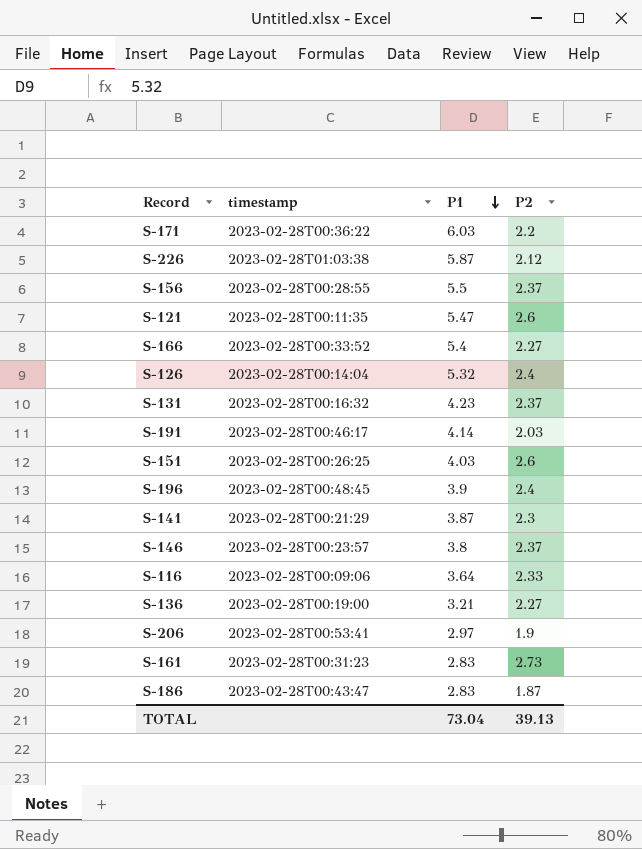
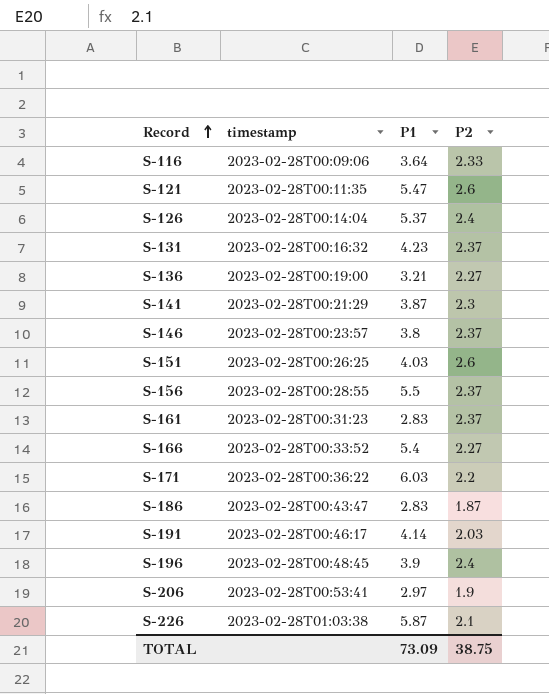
row order: P1 descending -> Record ascending
S-126 | P1: 5.32 -> 5.37
S-161 | P2: 2.73 -> 2.37
S-226 | P2: 2.12 -> 2.1
TOTAL | P1: 73.04 -> 73.09
TOTAL | P2: 39.13 -> 38.75

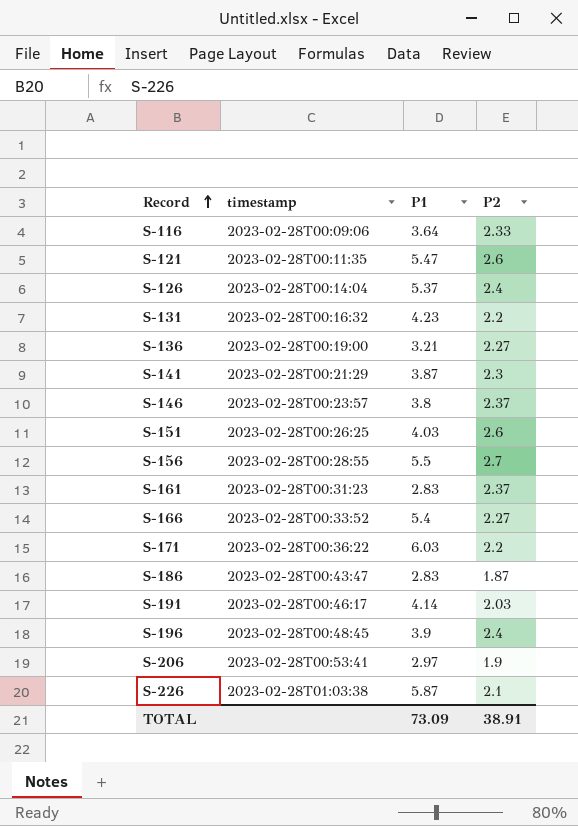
S-131 | P2: 2.37 -> 2.2
S-156 | P2: 2.37 -> 2.7
TOTAL | P2: 38.75 -> 38.91

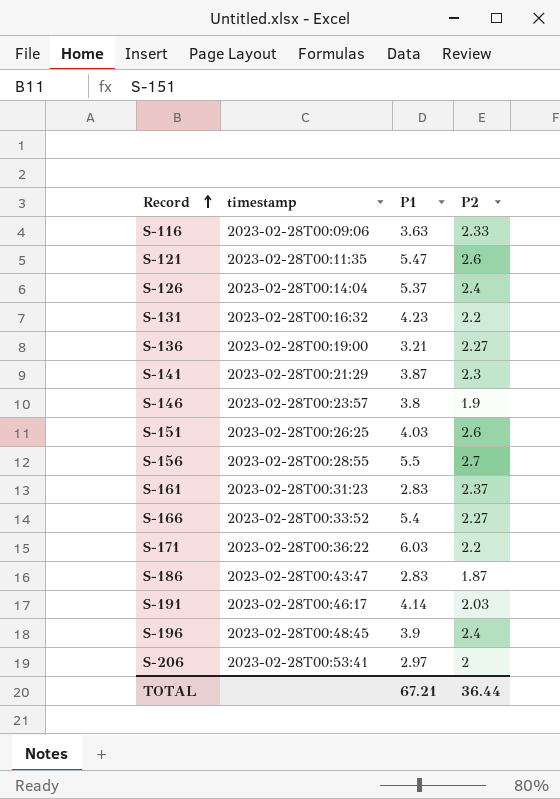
row S-226: 2023-02-28T01:03:38 | 5.87 | 2.1 -> none
S-116 | P1: 3.64 -> 3.63
S-146 | P2: 2.37 -> 1.9
S-206 | P2: 1.9 -> 2
TOTAL | P1: 73.09 -> 67.21
TOTAL | P2: 38.91 -> 36.44

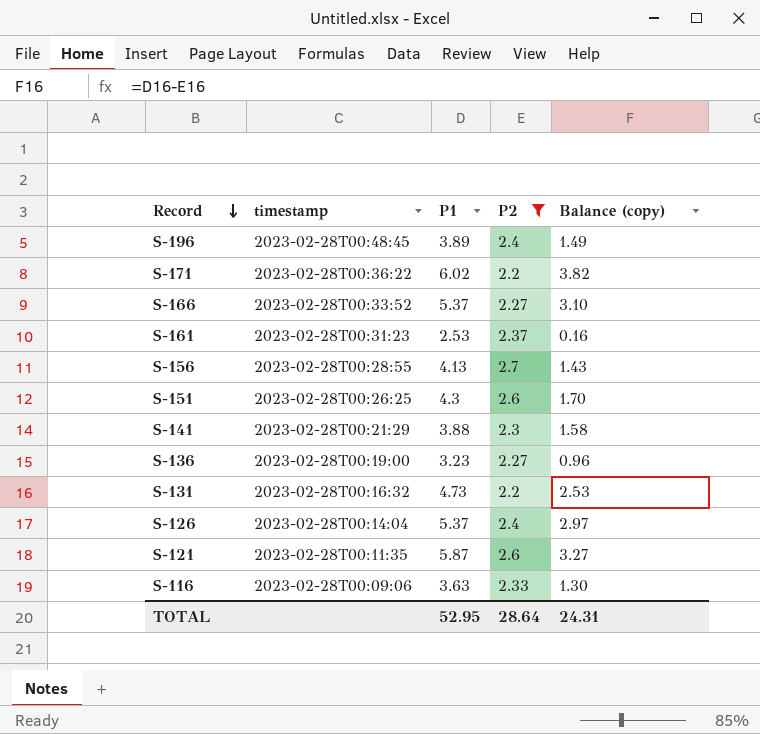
filter: none -> P2 >= 2.2
row order: Record ascending -> Record descending
column Balance (copy) | formula: none -> [P1] - [P2]
S-196 | P1: 3.9 -> 3.89
S-171 | P1: 6.03 -> 6.02
S-166 | P1: 5.4 -> 5.37
S-161 | P1: 2.83 -> 2.53
S-156 | P1: 5.5 -> 4.13
S-151 | P1: 4.03 -> 4.3
S-141 | P1: 3.87 -> 3.88
S-136 | P1: 3.21 -> 3.23
S-131 | P1: 4.23 -> 4.73
S-121 | P1: 5.47 -> 5.87
TOTAL | P1: 67.21 -> 52.95
TOTAL | P2: 36.44 -> 28.64

